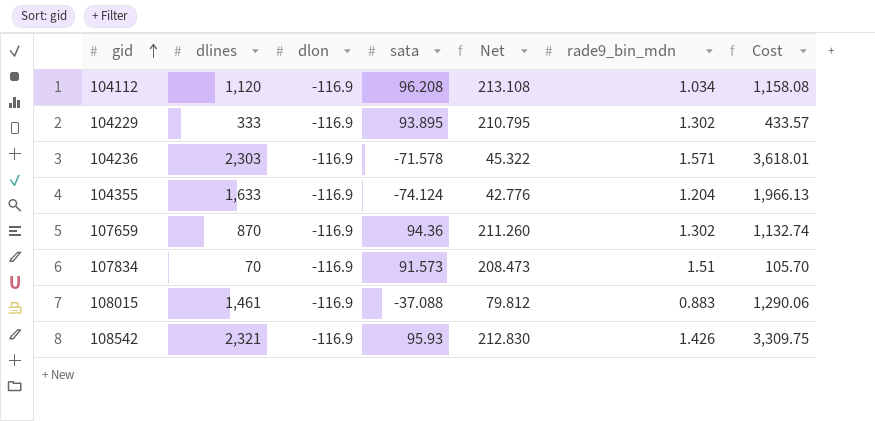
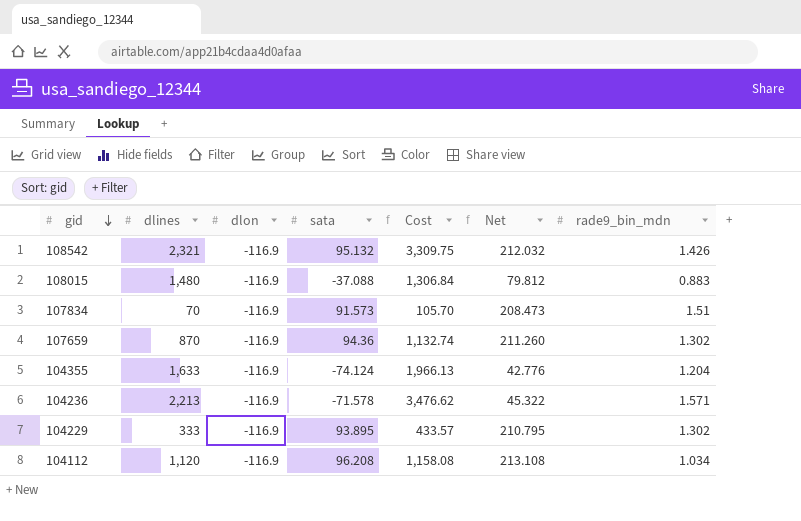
row order: gid ascending -> gid descending
column Cost | position: 7 -> 5
108542 | sata: 95.93 -> 95.132
108542 | Net: 212.830 -> 212.032
108015 | dlines: 1,461 -> 1,480
108015 | Cost: 1,290.06 -> 1,306.84
104236 | dlines: 2,303 -> 2,213
104236 | Cost: 3,618.01 -> 3,476.62

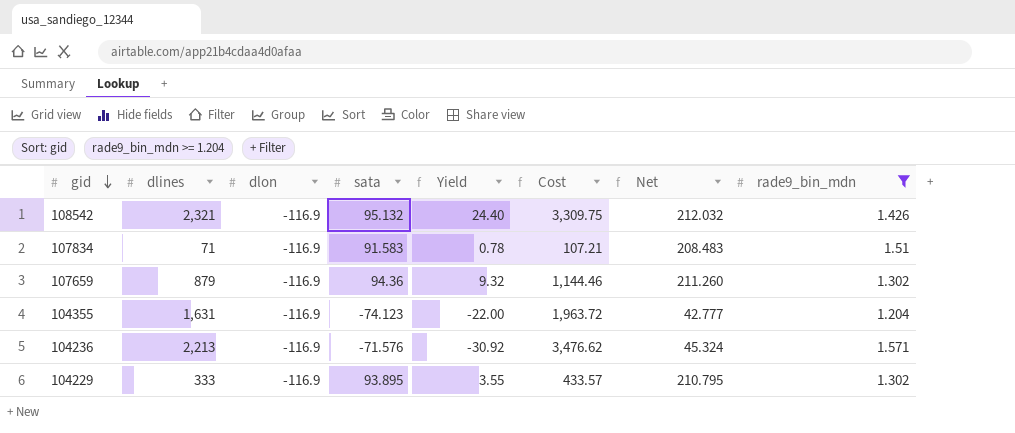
filter: none -> rade9_bin_mdn >= 1.204
column Yield | formula: none -> [dlines] / [sata]
107834 | dlines: 70 -> 71
107834 | sata: 91.573 -> 91.583
107834 | Cost: 105.70 -> 107.21
107834 | Net: 208.473 -> 208.483
107659 | dlines: 870 -> 879
107659 | Cost: 1,132.74 -> 1,144.46
104355 | dlines: 1,633 -> 1,631
104355 | sata: -74.124 -> -74.123
104355 | Cost: 1,966.13 -> 1,963.72
104355 | Net: 42.776 -> 42.777
104236 | sata: -71.578 -> -71.576
104236 | Net: 45.322 -> 45.324

